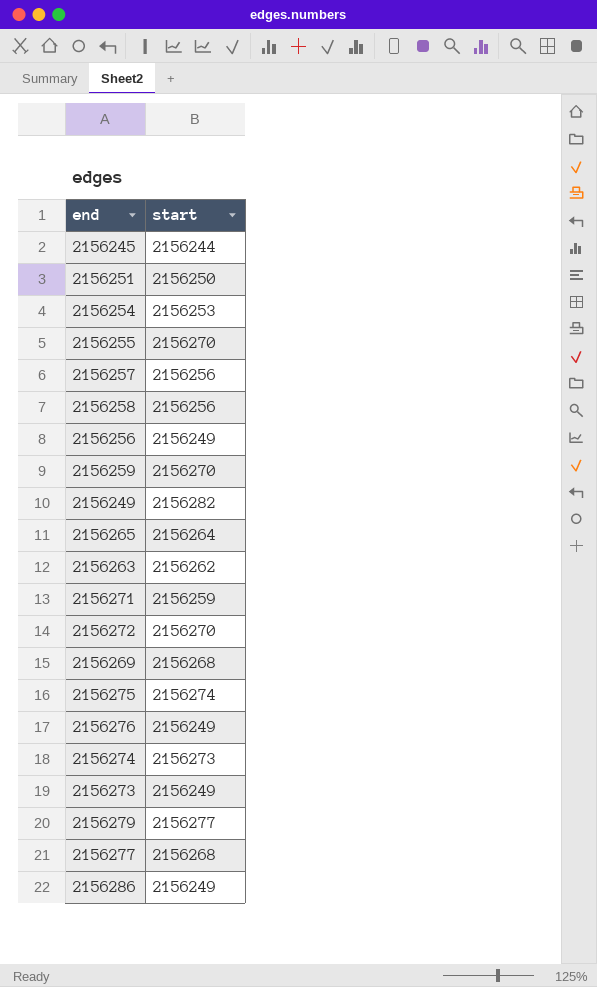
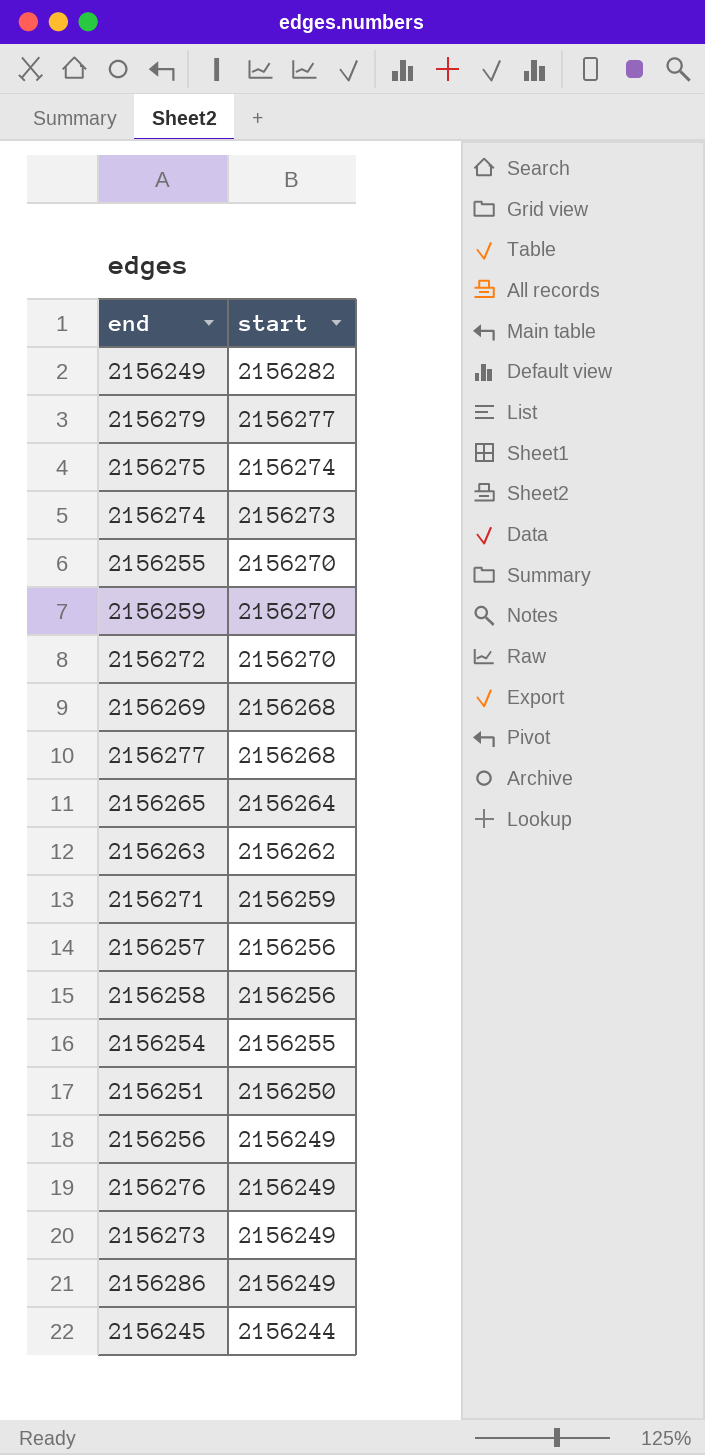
row order: none -> start descending
2156254 | start: 2156253 -> 2156255

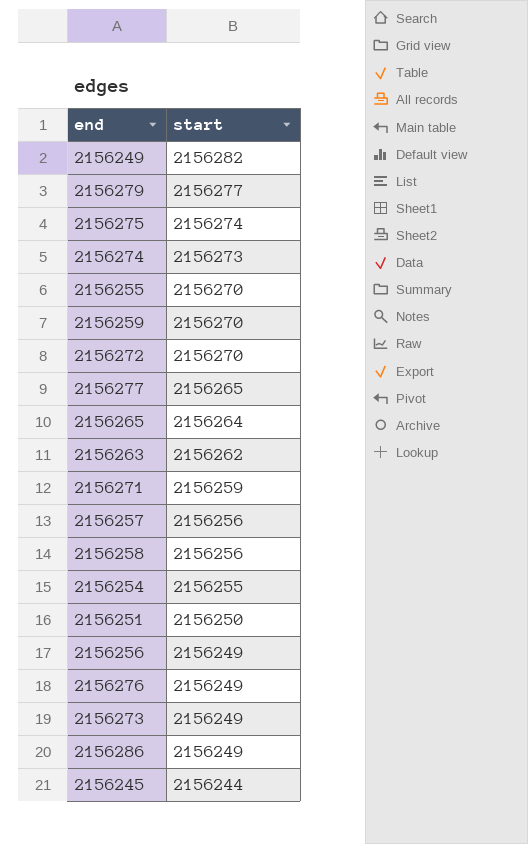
row 2156269: 2156268 -> none
2156277 | start: 2156268 -> 2156265

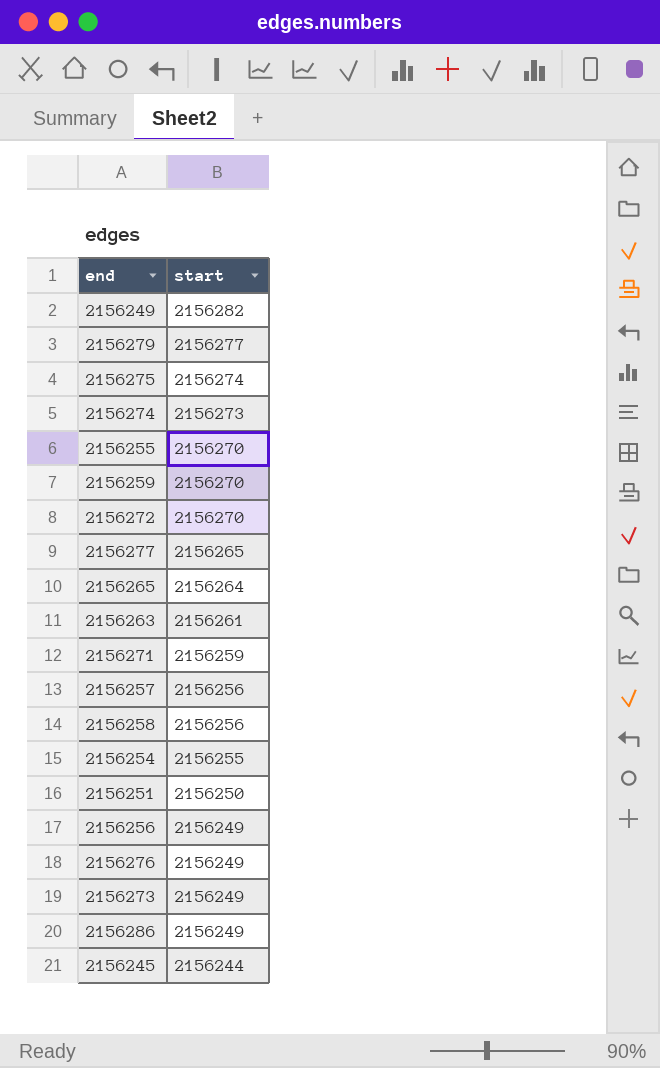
2156263 | start: 2156262 -> 2156261

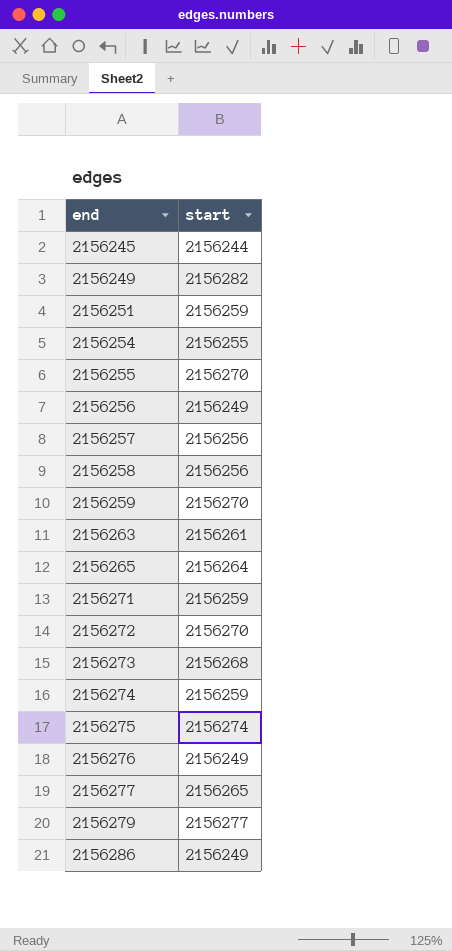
row order: start descending -> end ascending
2156251 | start: 2156250 -> 2156259
2156273 | start: 2156249 -> 2156268
2156274 | start: 2156273 -> 2156259

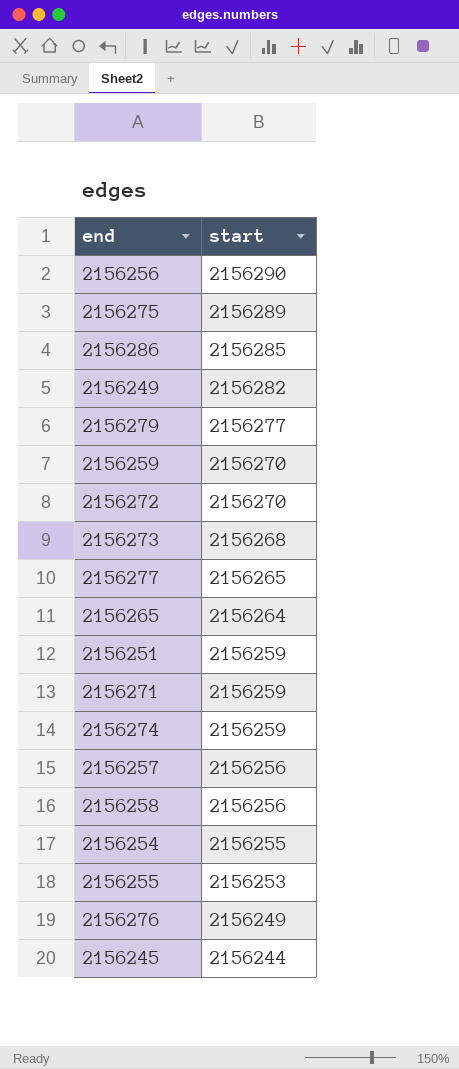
row order: end ascending -> start descending
row 2156263: 2156261 -> none
2156256 | start: 2156249 -> 2156290
2156275 | start: 2156274 -> 2156289
2156286 | start: 2156249 -> 2156285
2156255 | start: 2156270 -> 2156253

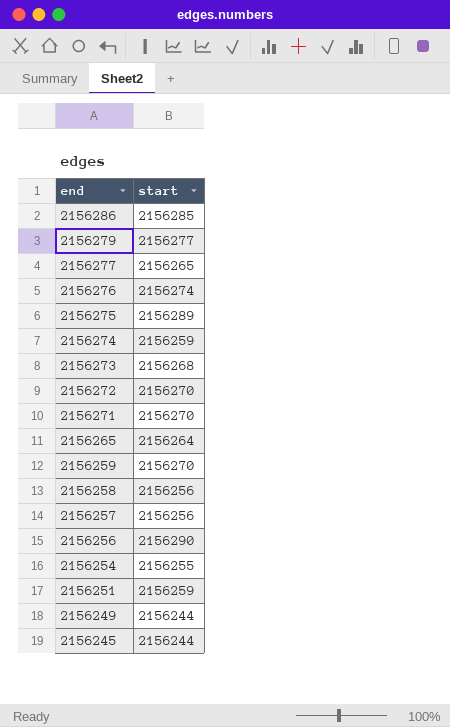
row order: start descending -> end descending
row 2156255: 2156253 -> none
2156276 | start: 2156249 -> 2156274
2156271 | start: 2156259 -> 2156270
2156249 | start: 2156282 -> 2156244

